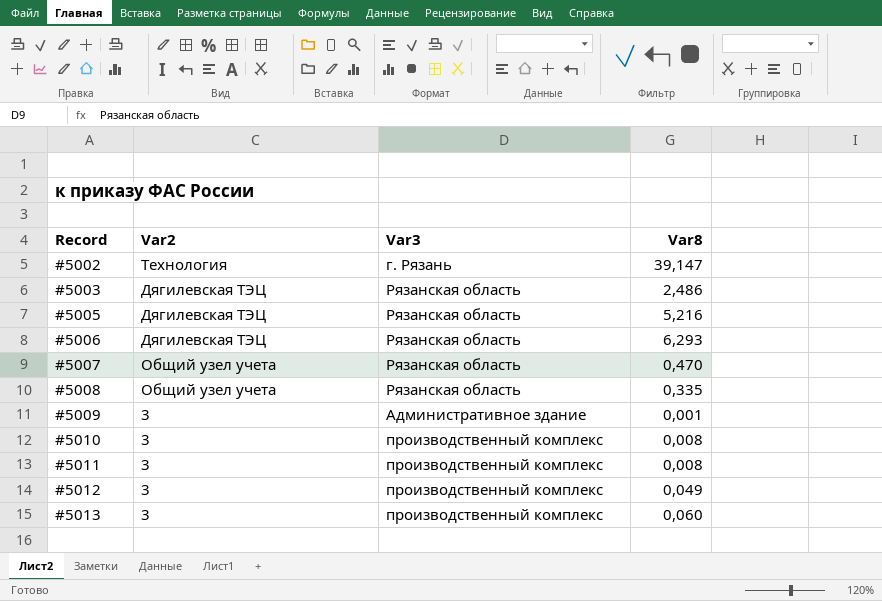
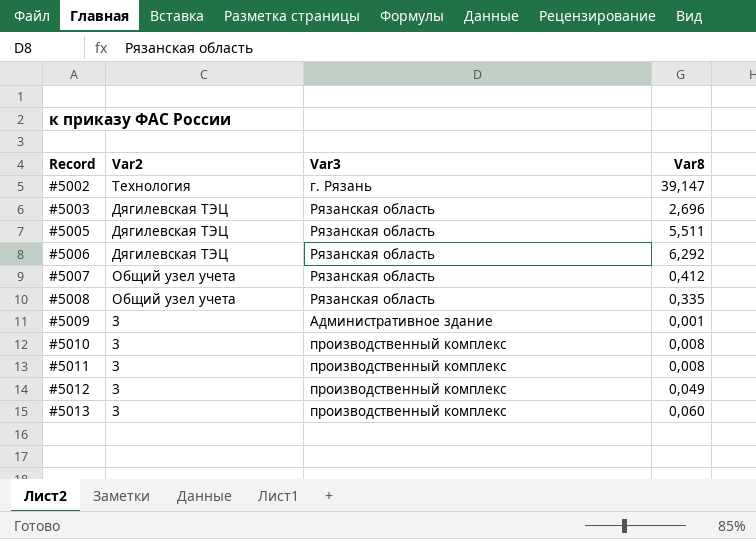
#5003 | Var8: 2,486 -> 2,696
#5005 | Var8: 5,216 -> 5,511
#5006 | Var8: 6,293 -> 6,292
#5007 | Var8: 0,470 -> 0,412

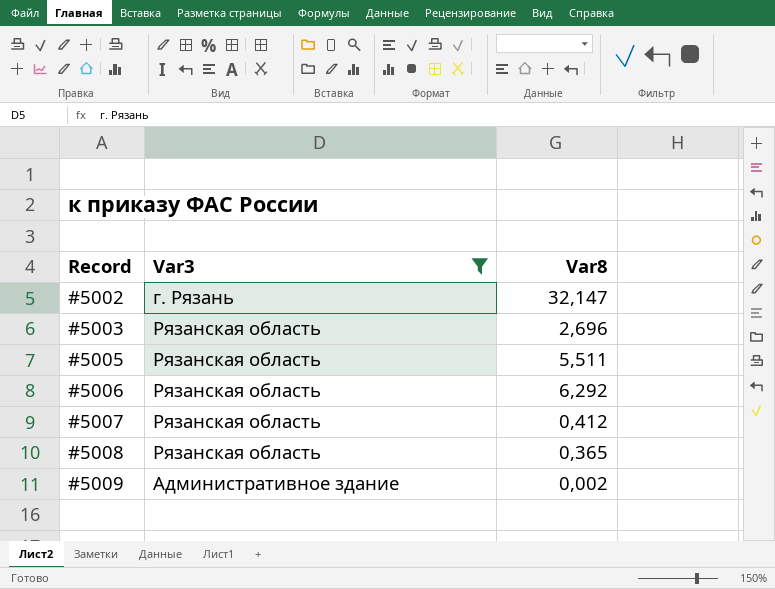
filter: none -> Var3 != производственный комплекс
column Var2 | position: 2 -> none
#5002 | Var8: 39,147 -> 32,147
#5008 | Var8: 0,335 -> 0,365
#5009 | Var8: 0,001 -> 0,002

